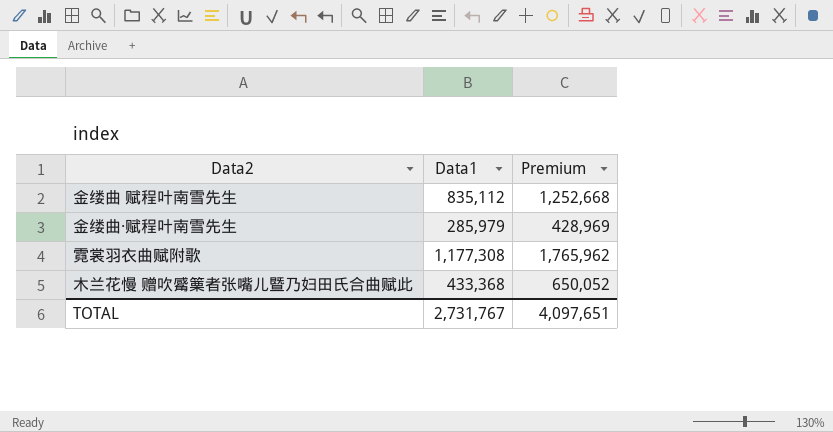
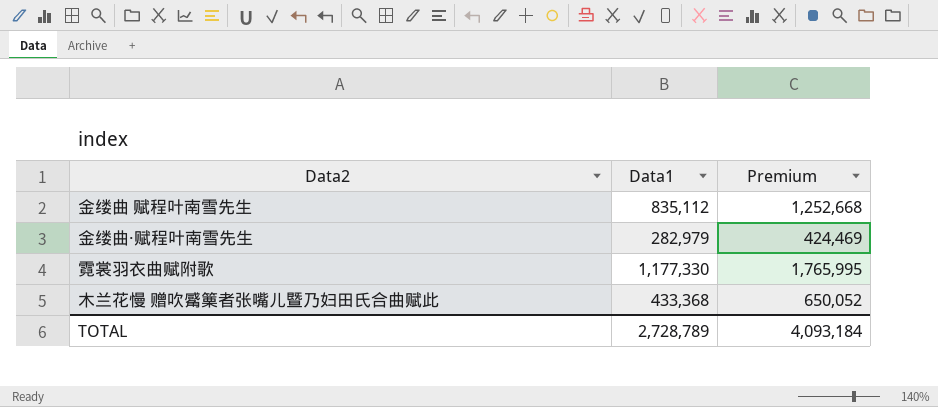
金缕曲·赋程叶南雪先生 | Data1: 285,979 -> 282,979
金缕曲·赋程叶南雪先生 | Premium: 428,969 -> 424,469
霓裳羽衣曲赋附歌 | Data1: 1,177,308 -> 1,177,330
霓裳羽衣曲赋附歌 | Premium: 1,765,962 -> 1,765,995
TOTAL | Data1: 2,731,767 -> 2,728,789
TOTAL | Premium: 4,097,651 -> 4,093,184

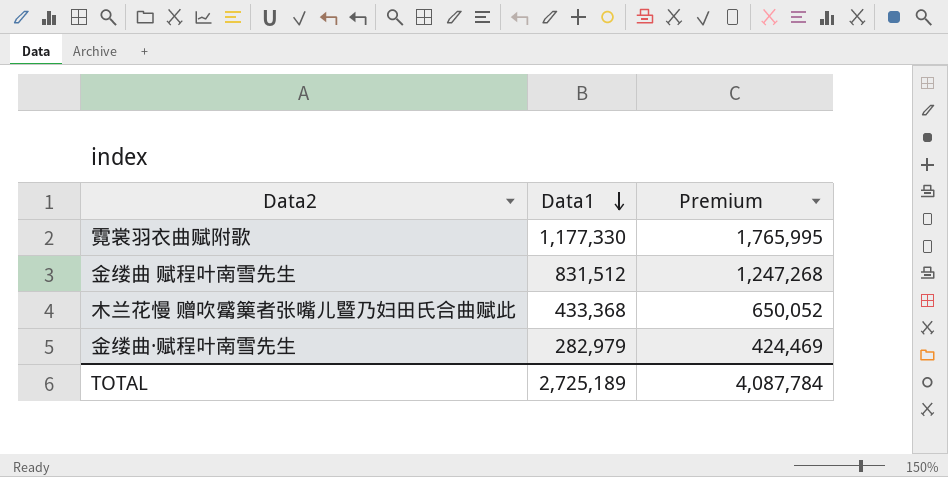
row order: none -> Data1 descending
金缕曲 赋程叶南雪先生 | Data1: 835,112 -> 831,512
金缕曲 赋程叶南雪先生 | Premium: 1,252,668 -> 1,247,268
TOTAL | Data1: 2,728,789 -> 2,725,189
TOTAL | Premium: 4,093,184 -> 4,087,784

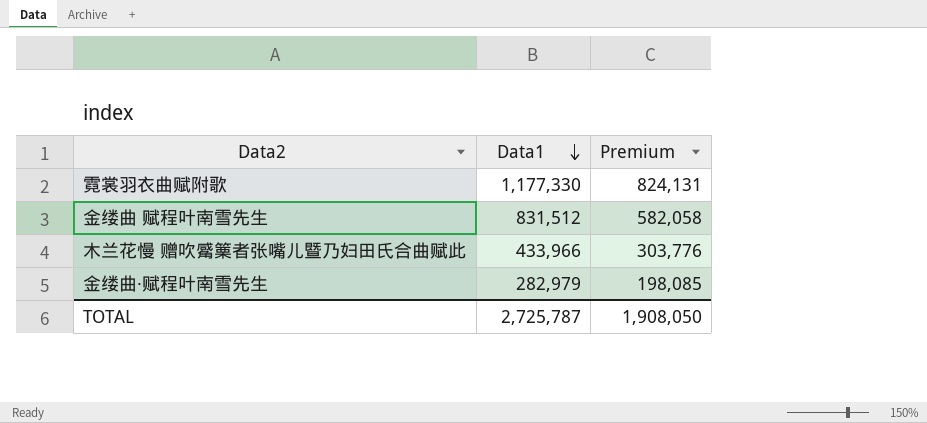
column Premium | formula: [Data1] * 1.5 -> [Data1] * 0.7
木兰花慢 赠吹觱篥者张嘴儿暨乃妇田氏合曲赋此 | Data1: 433,368 -> 433,966
TOTAL | Data1: 2,725,189 -> 2,725,787
TOTAL | Premium: 4,087,784 -> 1,908,050

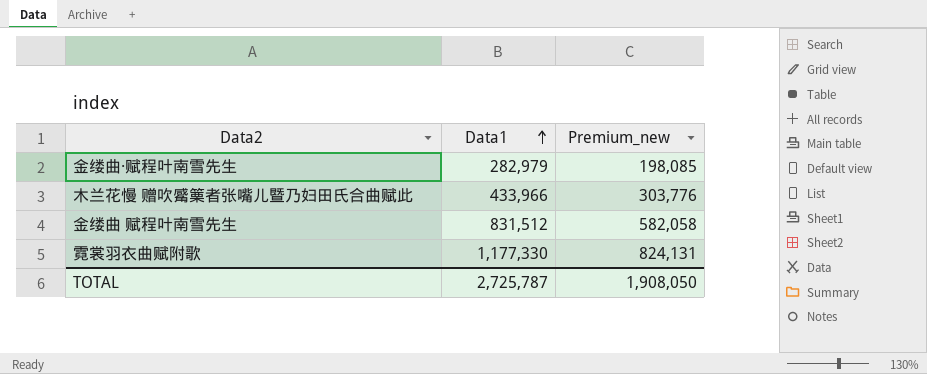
row order: Data1 descending -> Data1 ascending
column name: Premium -> Premium_new

